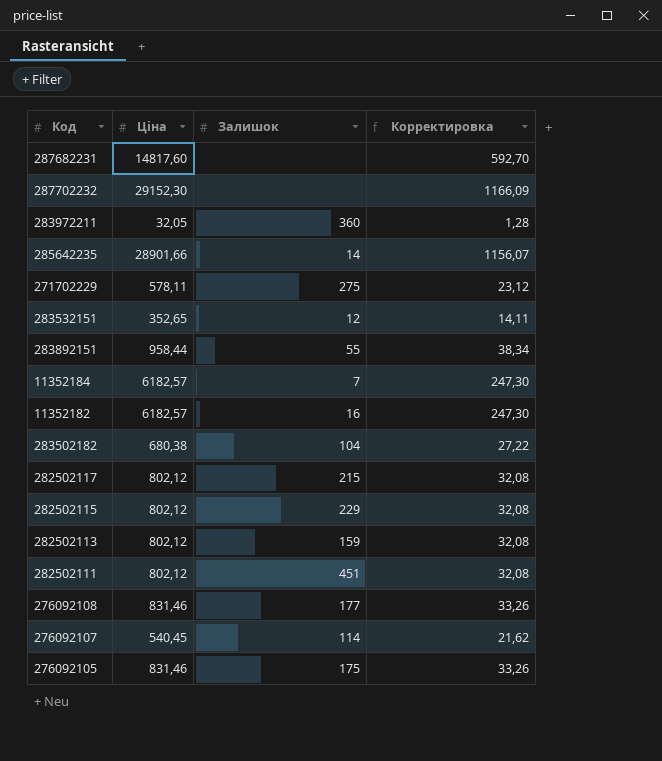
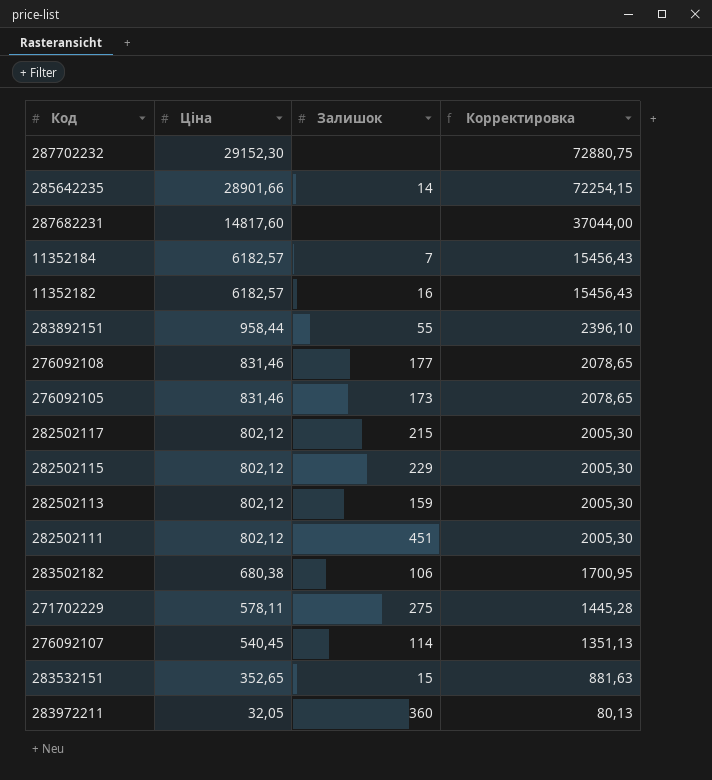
row order: none -> Ціна descending
column Корректировка | formula: [Ціна] * 0,04 -> [Ціна] * 2,5
276092105 | Залишок: 175 -> 173
283502182 | Залишок: 104 -> 106
283532151 | Залишок: 12 -> 15

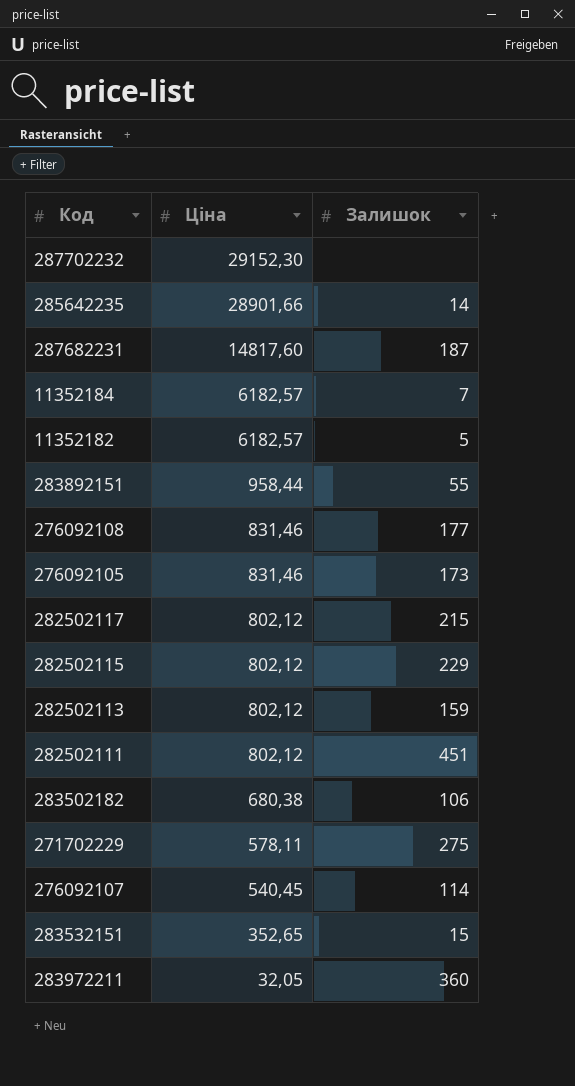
column Корректировка | formula: [Ціна] * 2,5 -> none
287682231 | Залишок: none -> 187
11352182 | Залишок: 16 -> 5

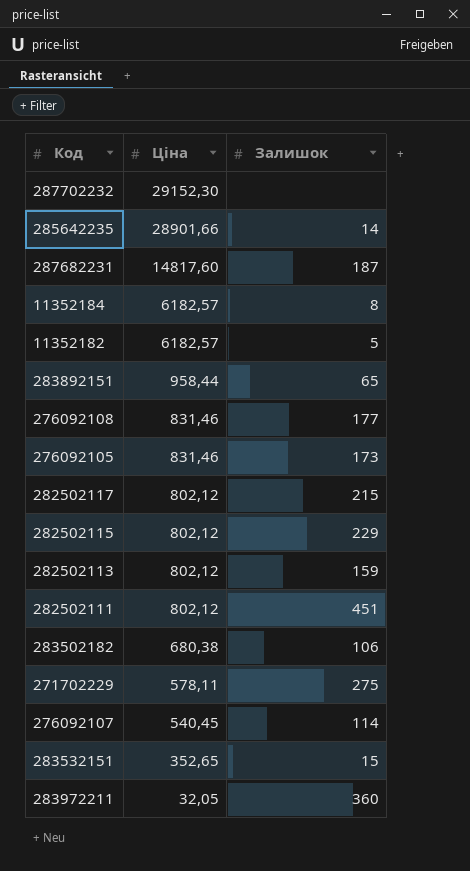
11352184 | Залишок: 7 -> 8
283892151 | Залишок: 55 -> 65

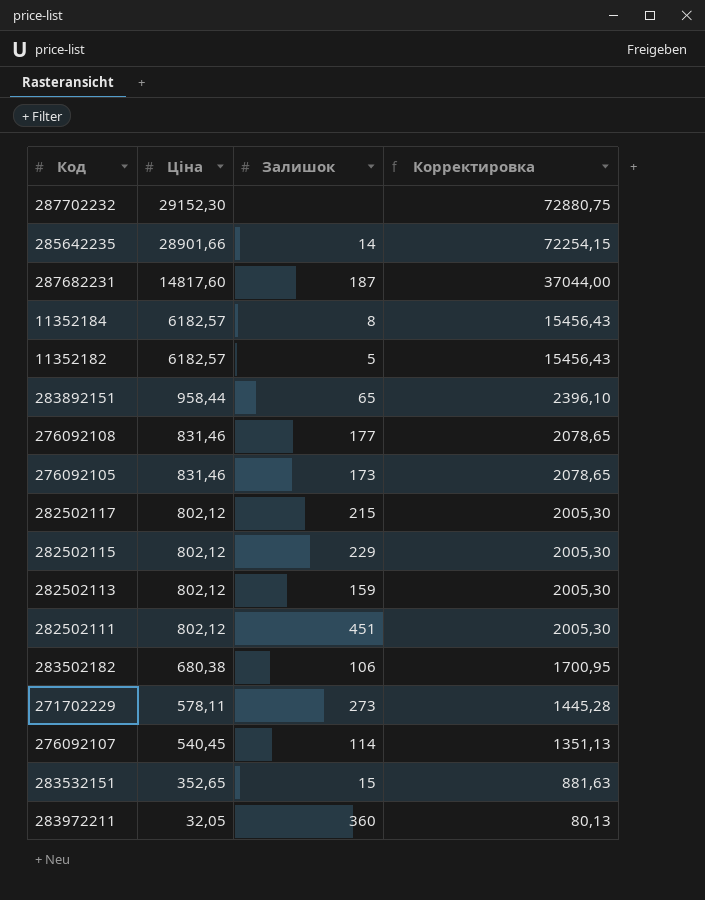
column Корректировка | formula: none -> [Ціна] * 2,5
271702229 | Залишок: 275 -> 273

